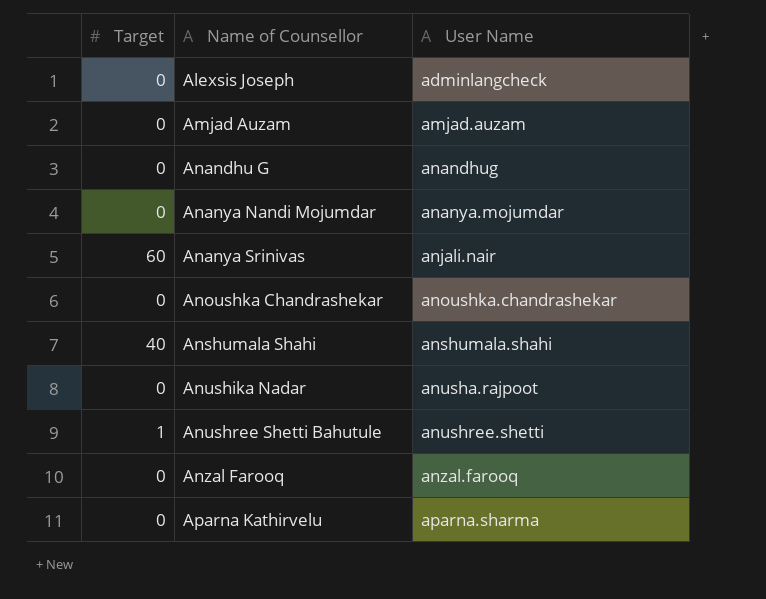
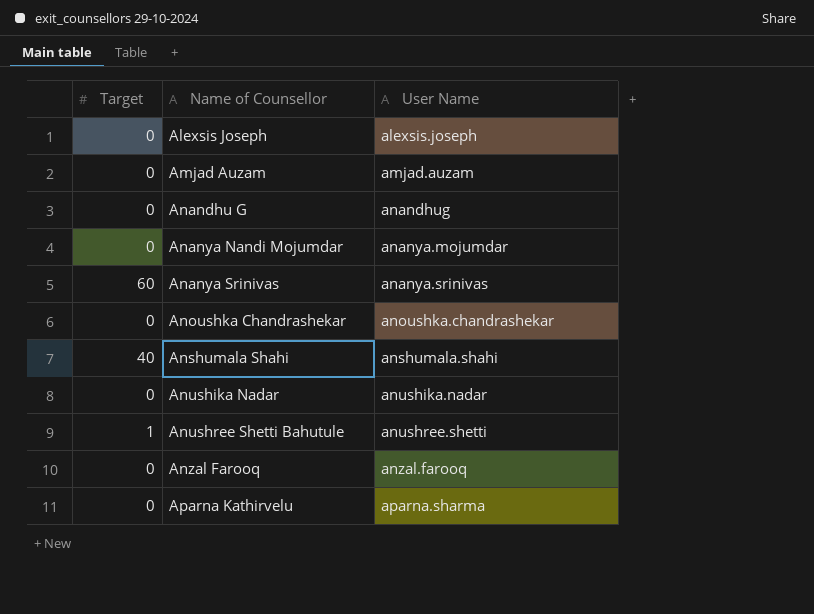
Alexsis Joseph | User Name: adminlangcheck -> alexsis.joseph
Ananya Srinivas | User Name: anjali.nair -> ananya.srinivas
Anushika Nadar | User Name: anusha.rajpoot -> anushika.nadar

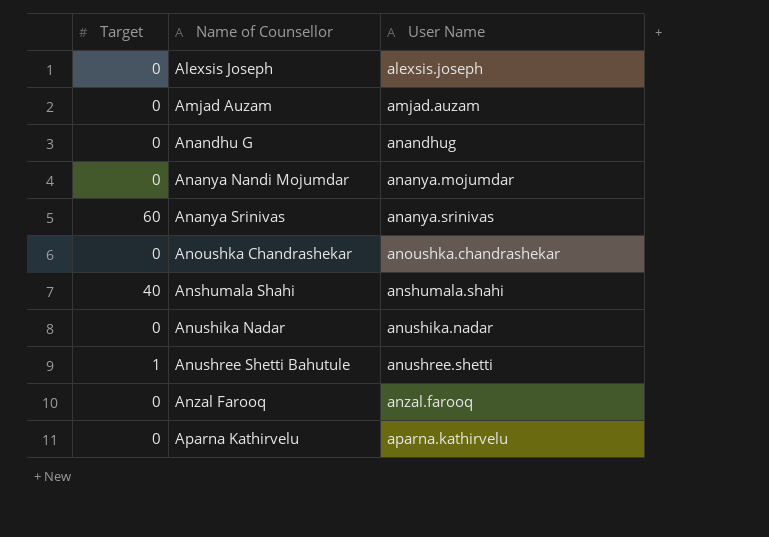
Aparna Kathirvelu | User Name: aparna.sharma -> aparna.kathirvelu

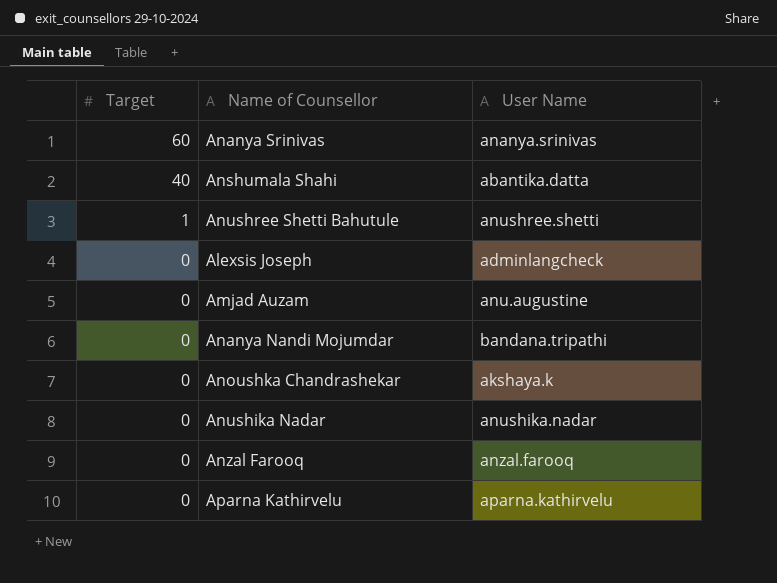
row order: Name of Counsellor ascending -> Target descending
row Anandhu G: 0 | anandhug -> none
Anshumala Shahi | User Name: anshumala.shahi -> abantika.datta
Alexsis Joseph | User Name: alexsis.joseph -> adminlangcheck
Amjad Auzam | User Name: amjad.auzam -> anu.augustine
Ananya Nandi Mojumdar | User Name: ananya.mojumdar -> bandana.tripathi
Anoushka Chandrashekar | User Name: anoushka.chandrashekar -> akshaya.k

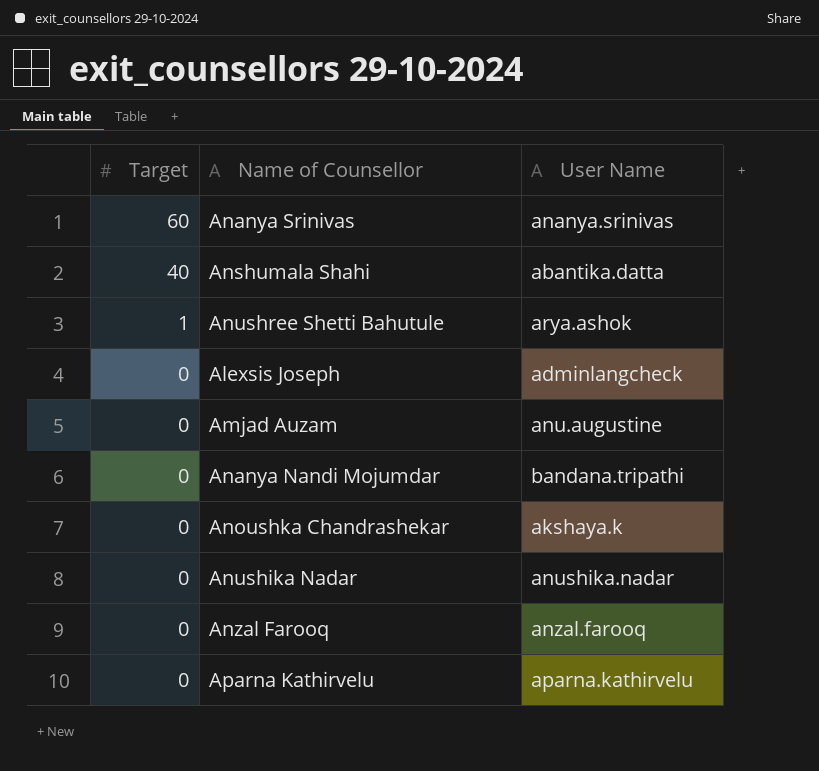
Anushree Shetti Bahutule | User Name: anushree.shetti -> arya.ashok

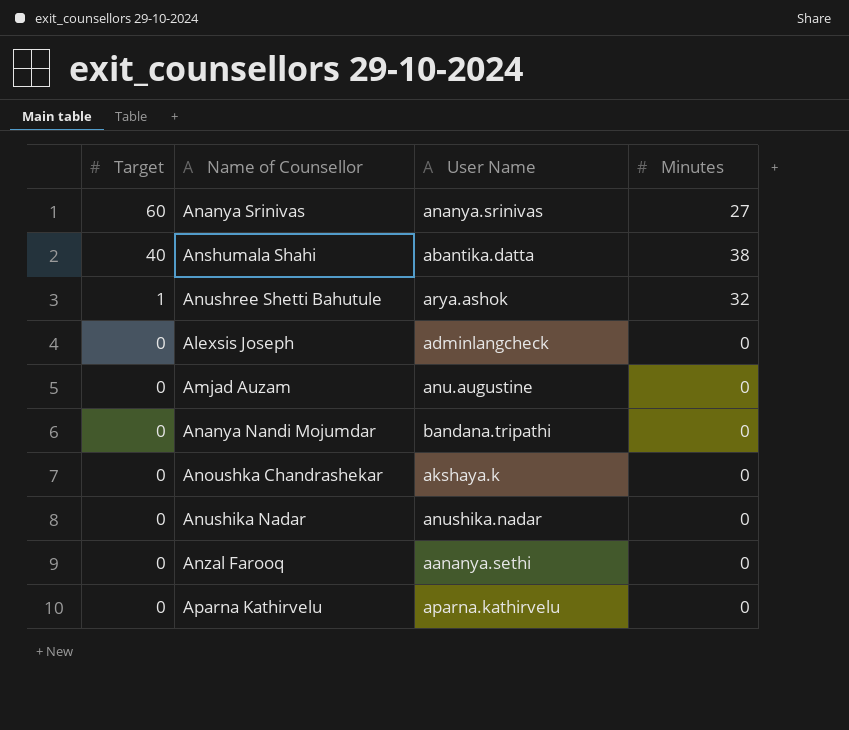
column Minutes | position: none -> 4
Anzal Farooq | User Name: anzal.farooq -> aananya.sethi

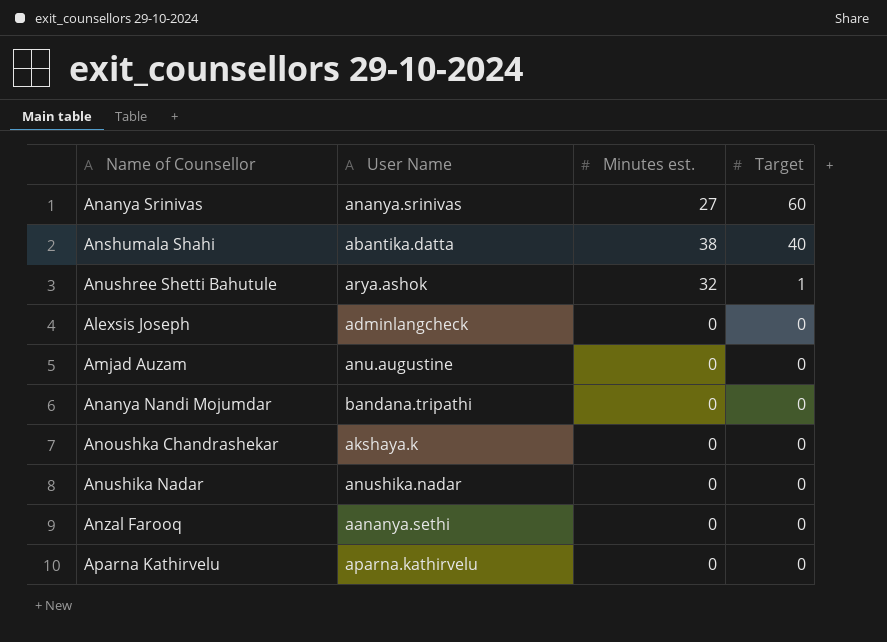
column name: Minutes -> Minutes est.
column Target | position: 1 -> 4

